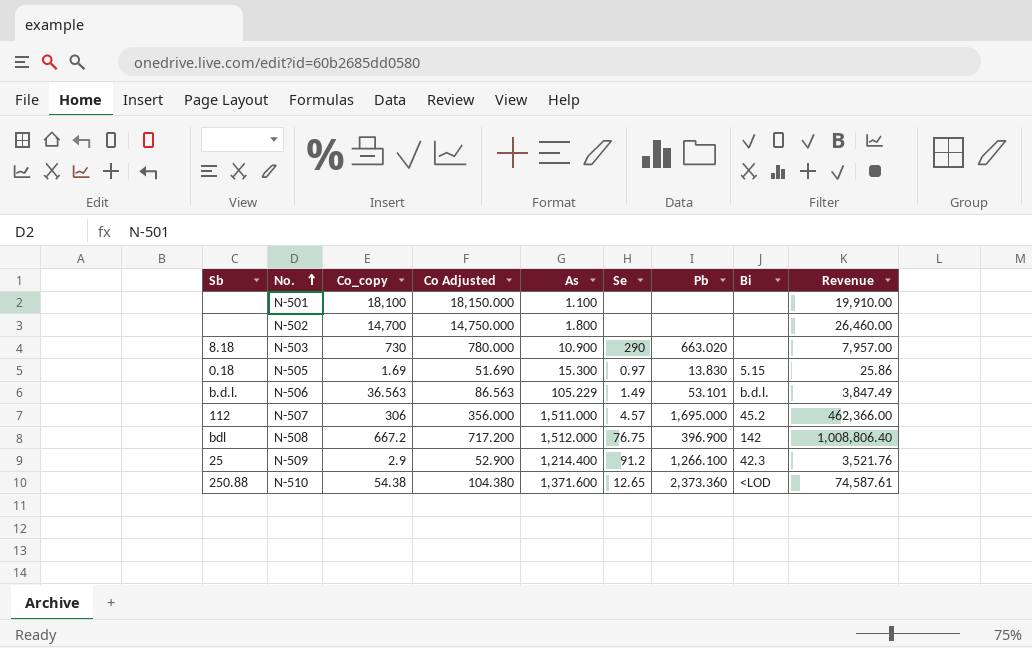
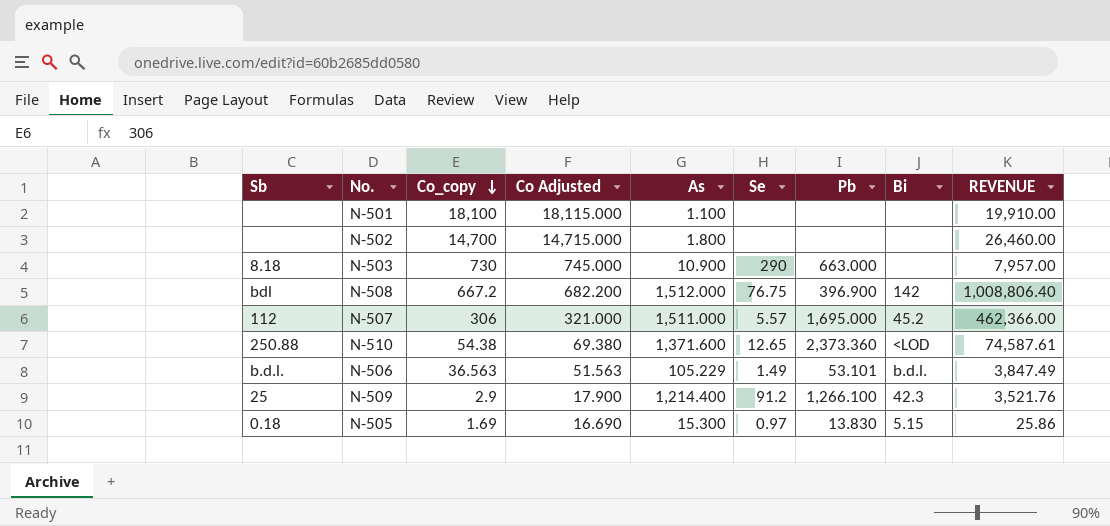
row order: No. ascending -> Co_copy descending
column Co Adjusted | formula: [Co_copy] + 50 -> [Co_copy] + 15
column name: Revenue -> REVENUE
N-503 | Pb: 663.020 -> 663.000
N-507 | Se: 4.57 -> 5.57

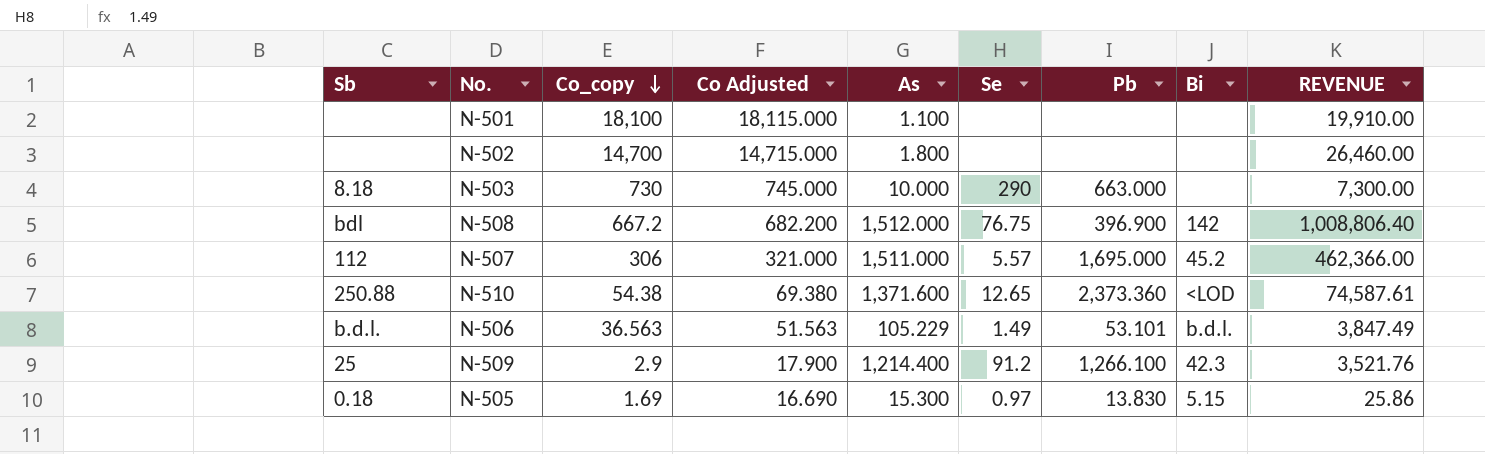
N-503 | As: 10.900 -> 10.000
N-503 | REVENUE: 7,957.00 -> 7,300.00

